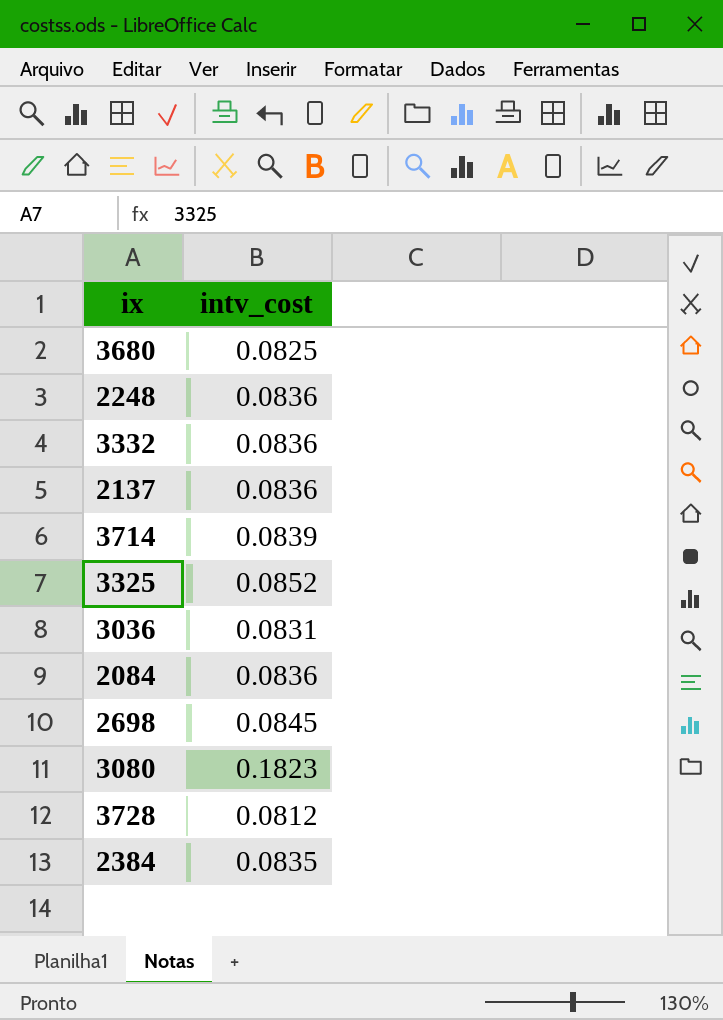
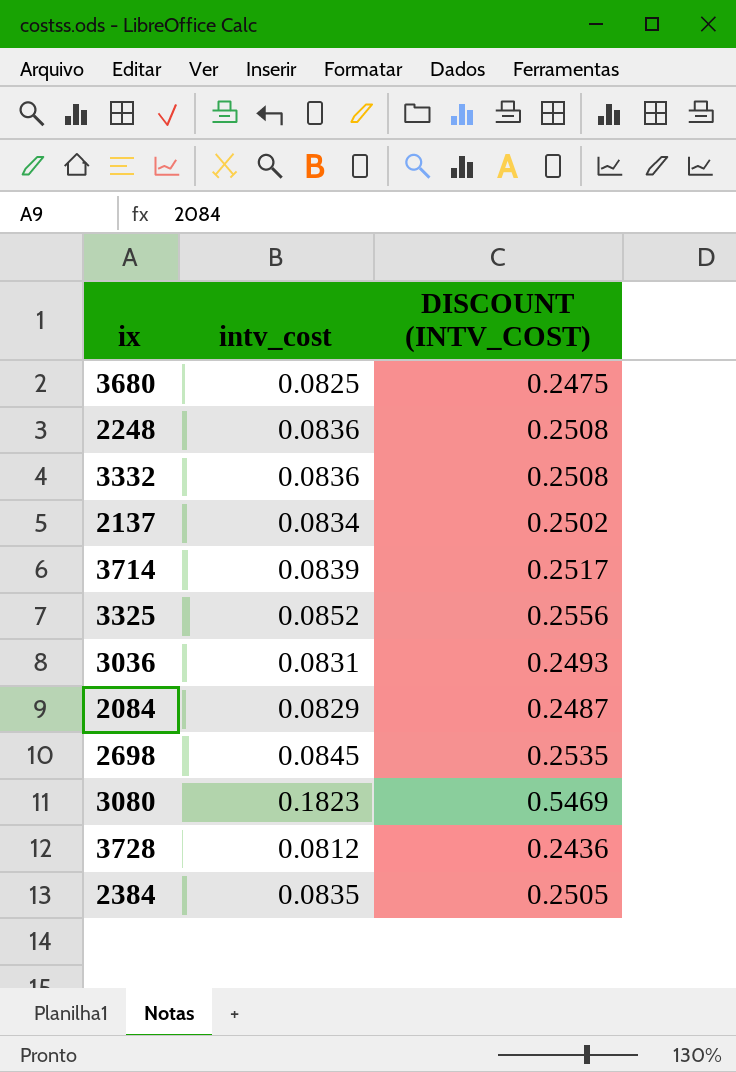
column DISCOUNT (INTV_COST) | formula: none -> [intv_cost] * 3
2137 | intv_cost: 0.0836 -> 0.0834
2084 | intv_cost: 0.0836 -> 0.0829

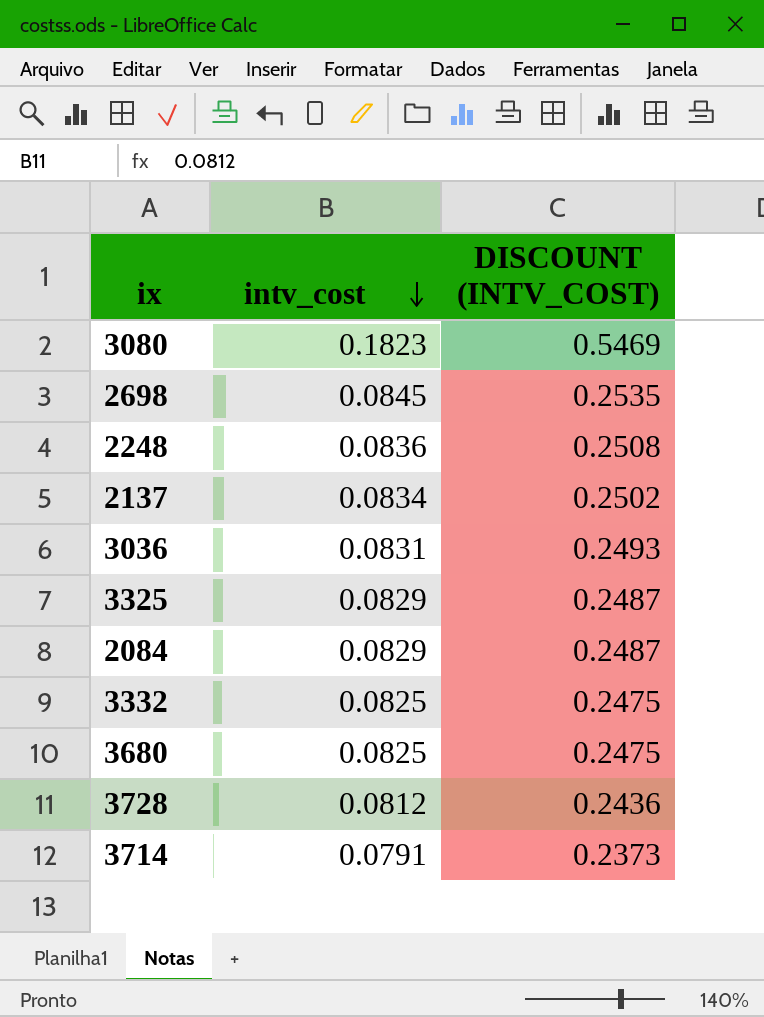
row order: none -> intv_cost descending
row 2384: 0.0835 | 0.2505 -> none
3325 | intv_cost: 0.0852 -> 0.0829
3325 | DISCOUNT (INTV_COST): 0.2556 -> 0.2487
3332 | intv_cost: 0.0836 -> 0.0825
3332 | DISCOUNT (INTV_COST): 0.2508 -> 0.2475
3714 | intv_cost: 0.0839 -> 0.0791
3714 | DISCOUNT (INTV_COST): 0.2517 -> 0.2373

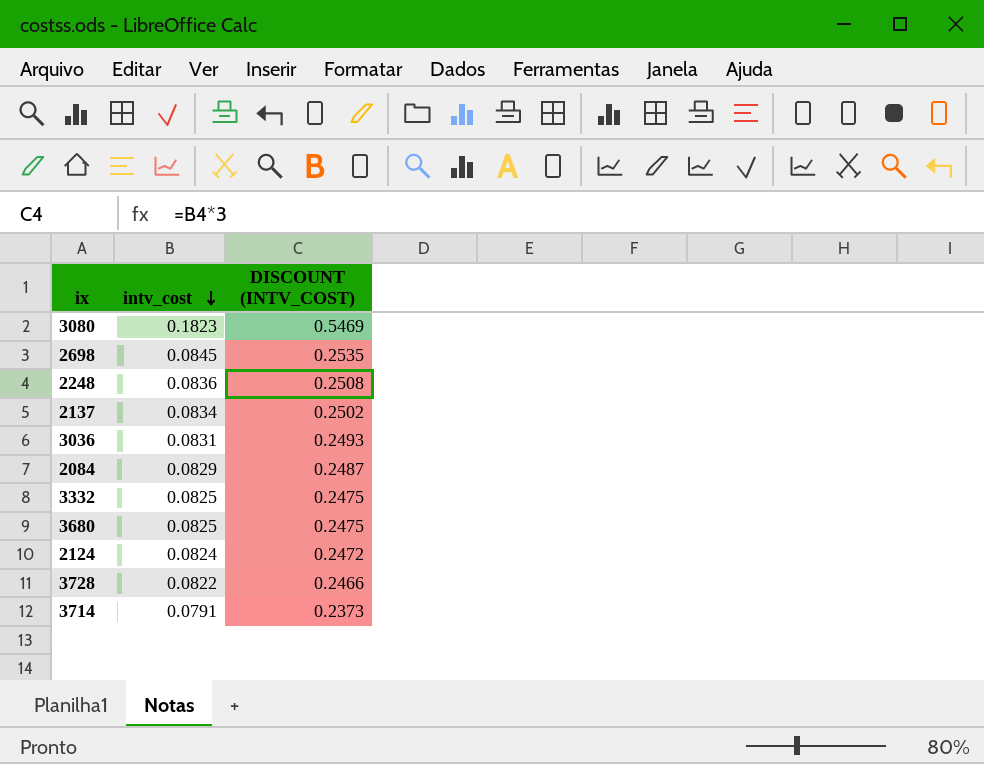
row 3325: 0.0829 | 0.2487 -> none
row 2124: none -> 0.0824 | 0.2472
3728 | intv_cost: 0.0812 -> 0.0822
3728 | DISCOUNT (INTV_COST): 0.2436 -> 0.2466

